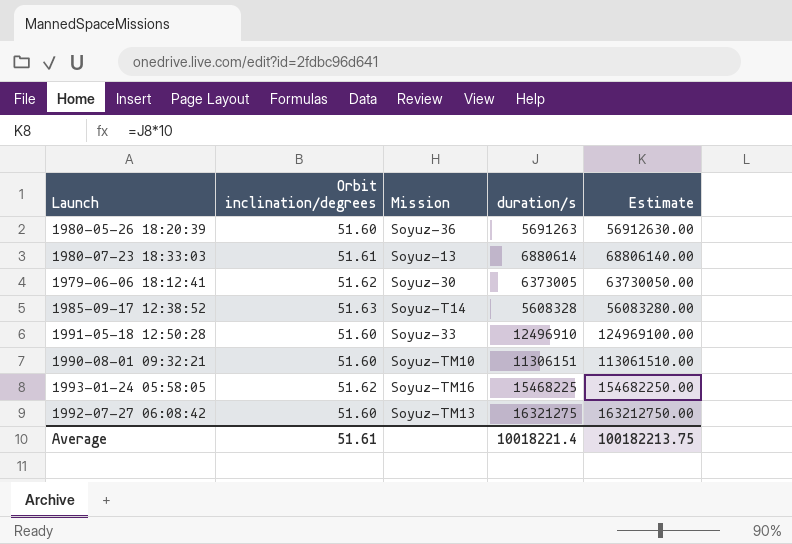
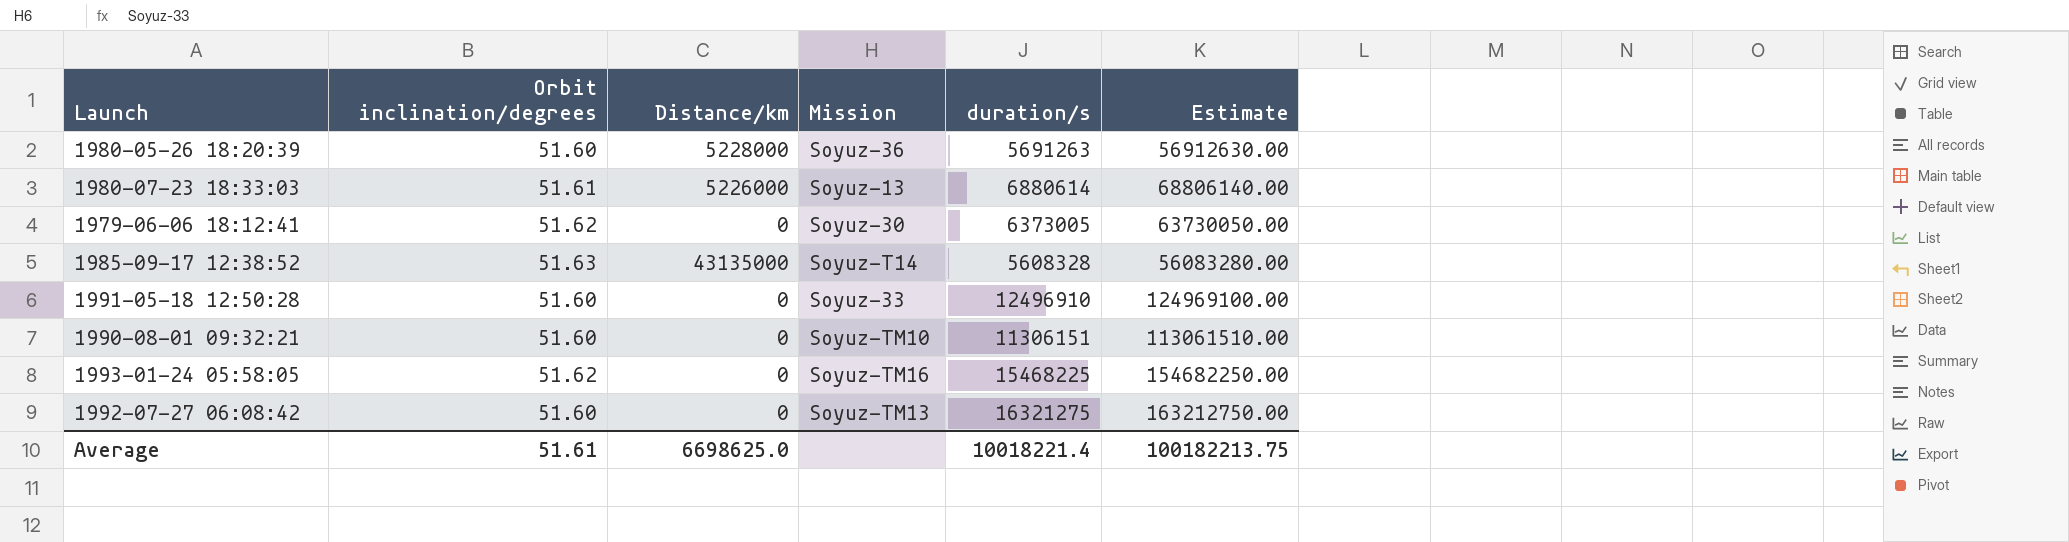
column Distance/km | position: none -> 3

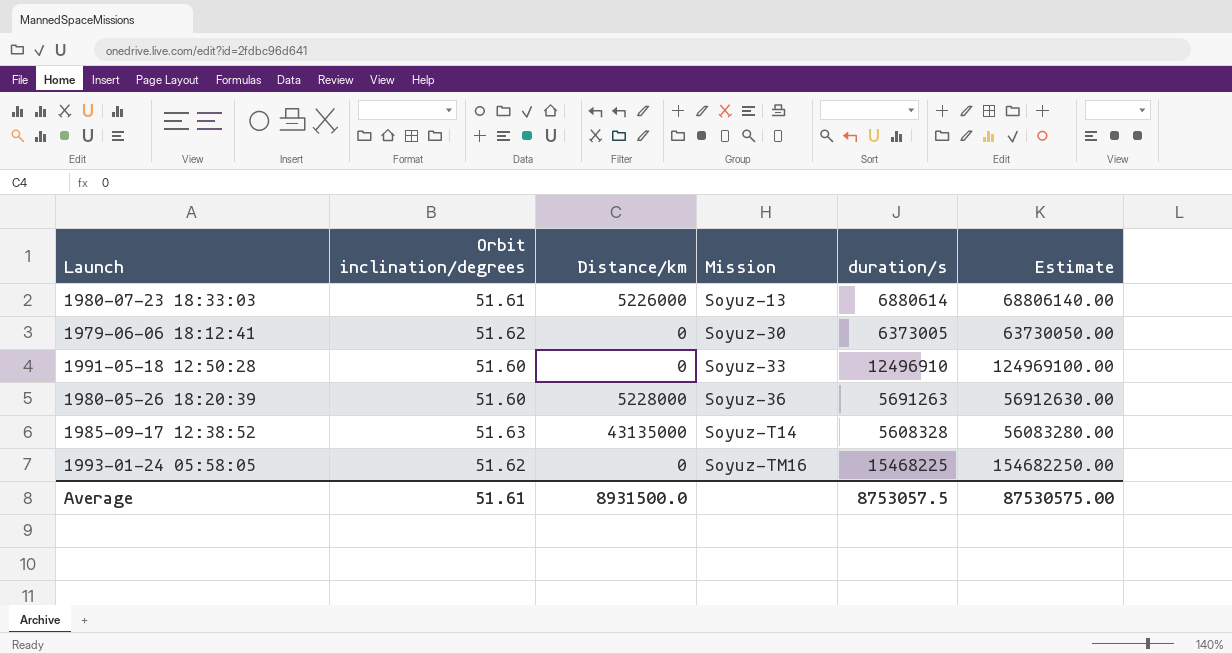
row order: none -> Mission ascending
row 1990-08-01 09:32:21: 51.60 | 0 | Soyuz-TM10 | 11306151 | 113061510.00 -> none
row 1992-07-27 06:08:42: 51.60 | 0 | Soyuz-TM13 | 16321275 | 163212750.00 -> none
Average | Distance/km: 6698625.0 -> 8931500.0
Average | duration/s: 10018221.4 -> 8753057.5
Average | Estimate: 100182213.75 -> 87530575.00

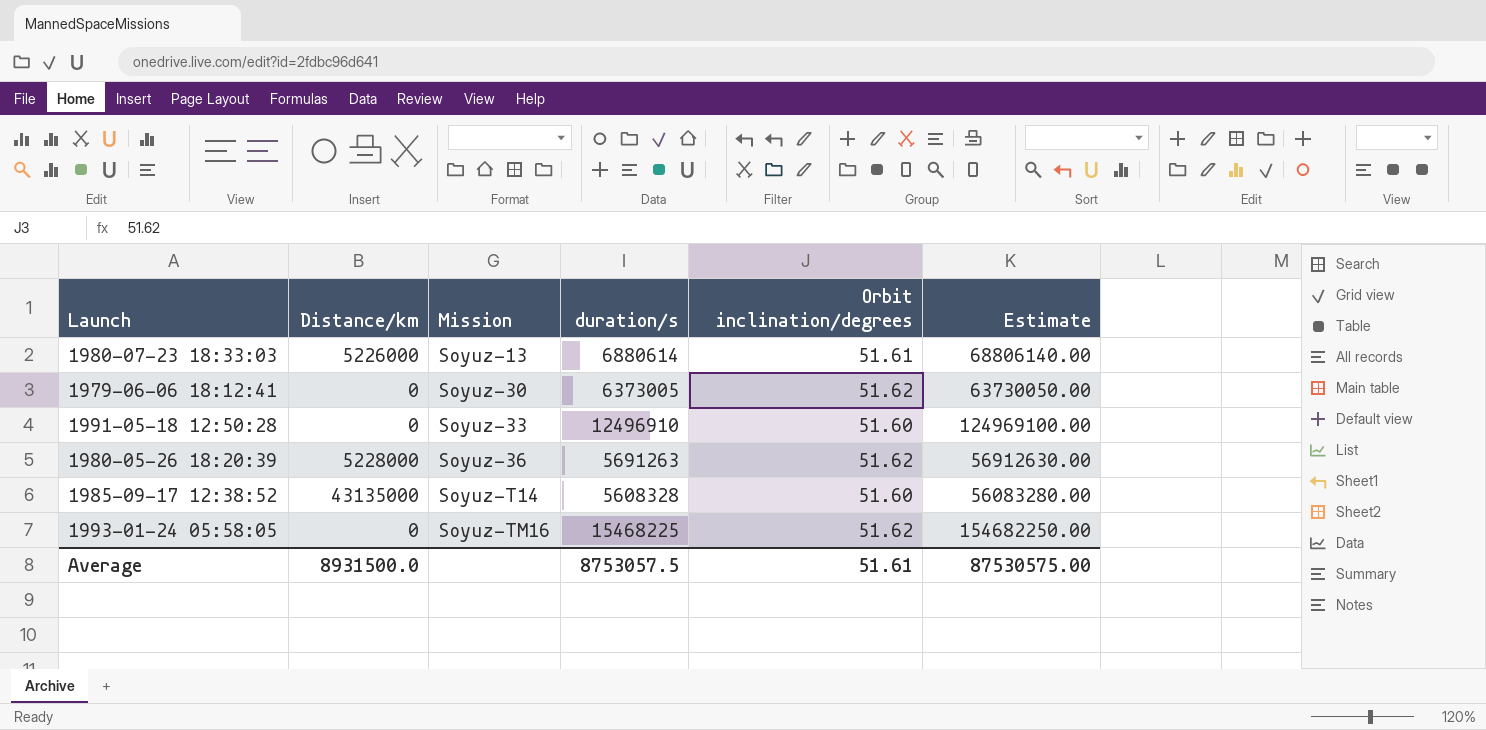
column Orbit inclination/degrees | position: 2 -> 5
1980-05-26 18:20:39 | Orbit inclination/degrees: 51.60 -> 51.62
1985-09-17 12:38:52 | Orbit inclination/degrees: 51.63 -> 51.60

